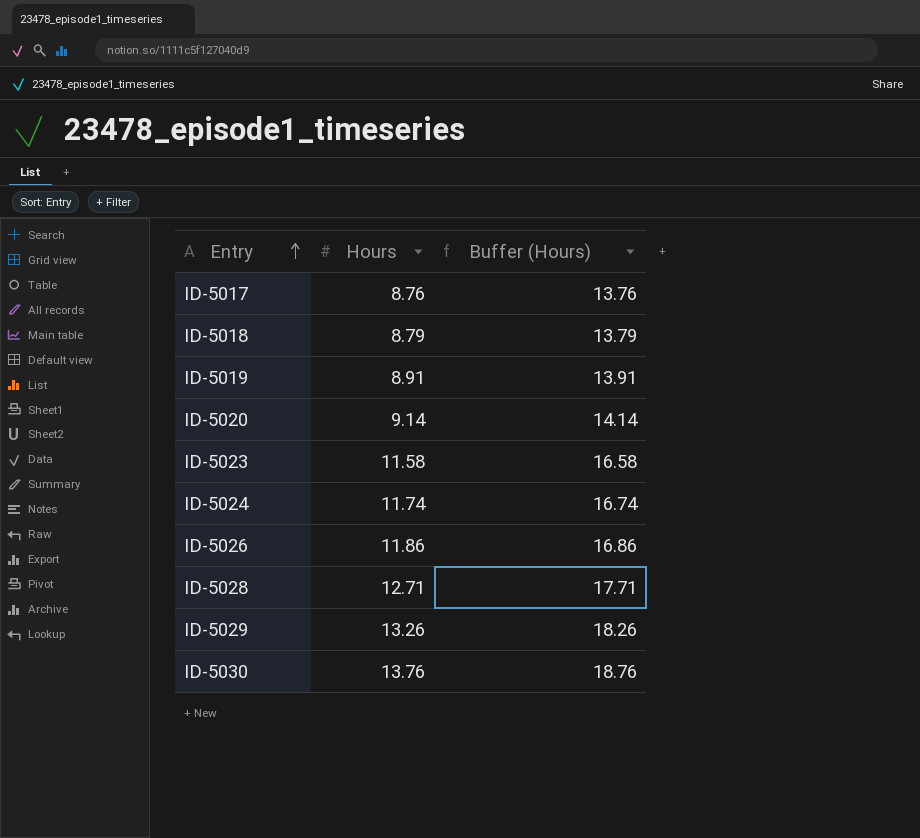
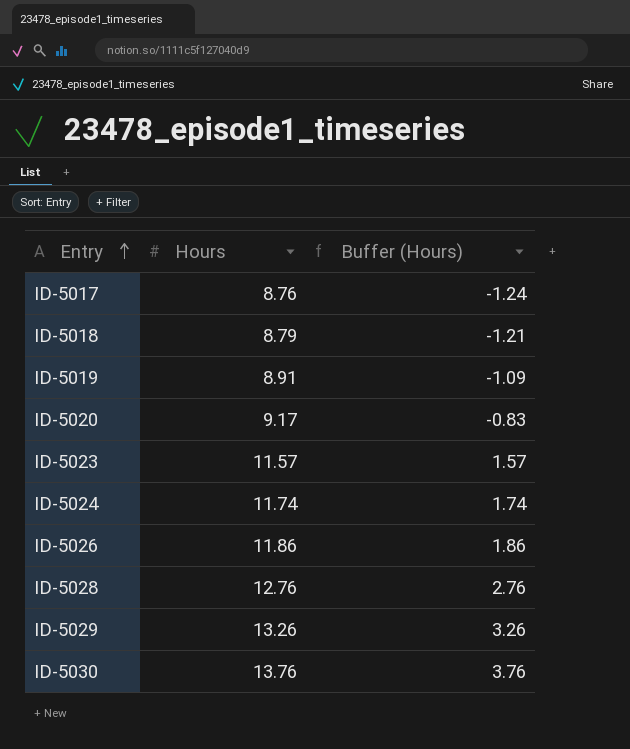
column Buffer (Hours) | formula: [Hours] + 5 -> [Hours] - 10
ID-5020 | Hours: 9.14 -> 9.17
ID-5023 | Hours: 11.58 -> 11.57
ID-5028 | Hours: 12.71 -> 12.76

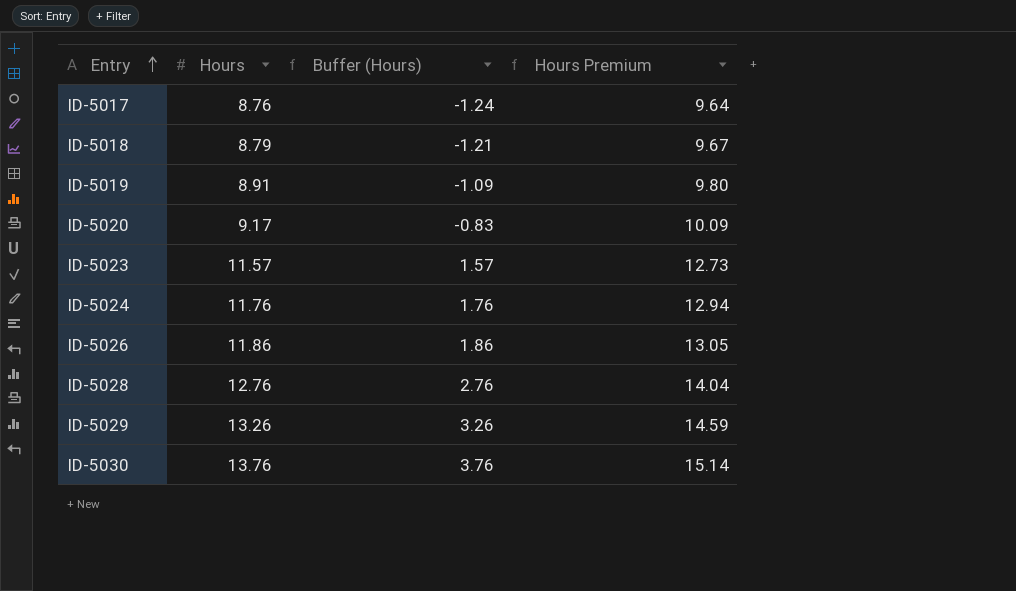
column Hours Premium | formula: none -> [Hours] * 1.1
ID-5024 | Hours: 11.74 -> 11.76
ID-5024 | Buffer (Hours): 1.74 -> 1.76

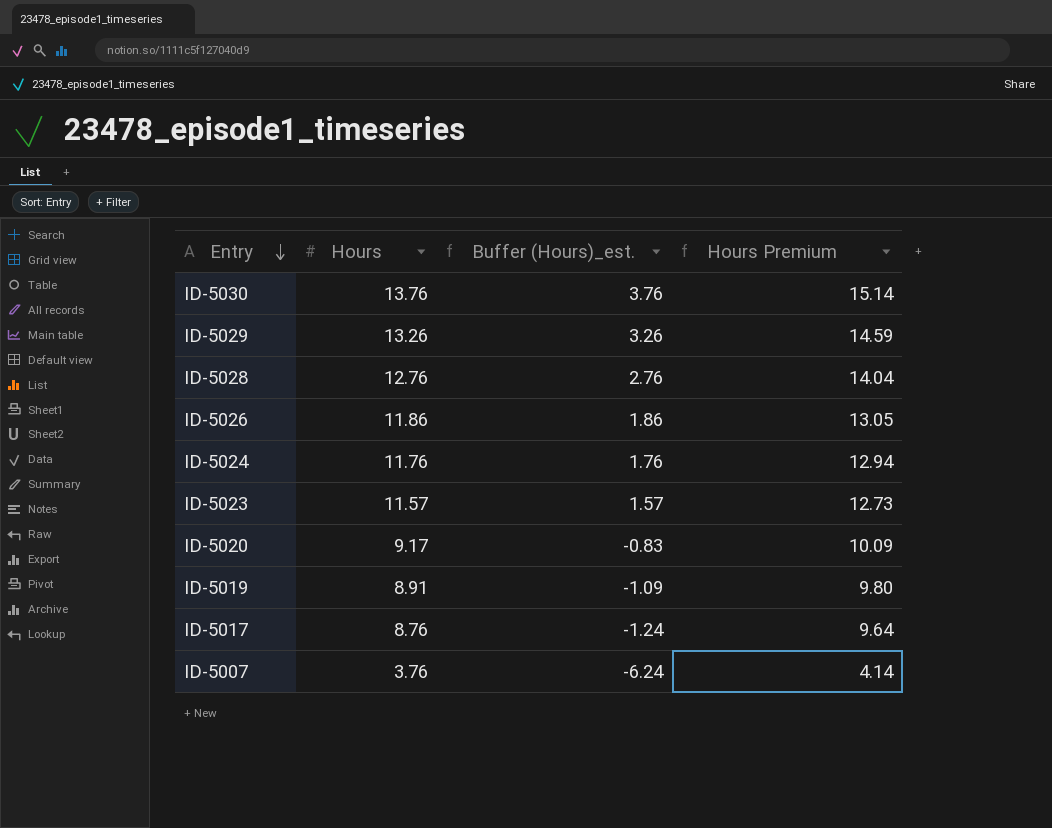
row order: Entry ascending -> Entry descending
column name: Buffer (Hours) -> Buffer (Hours)_est.
row ID-5018: 8.79 | -1.21 | 9.67 -> none
row ID-5007: none -> 3.76 | -6.24 | 4.14

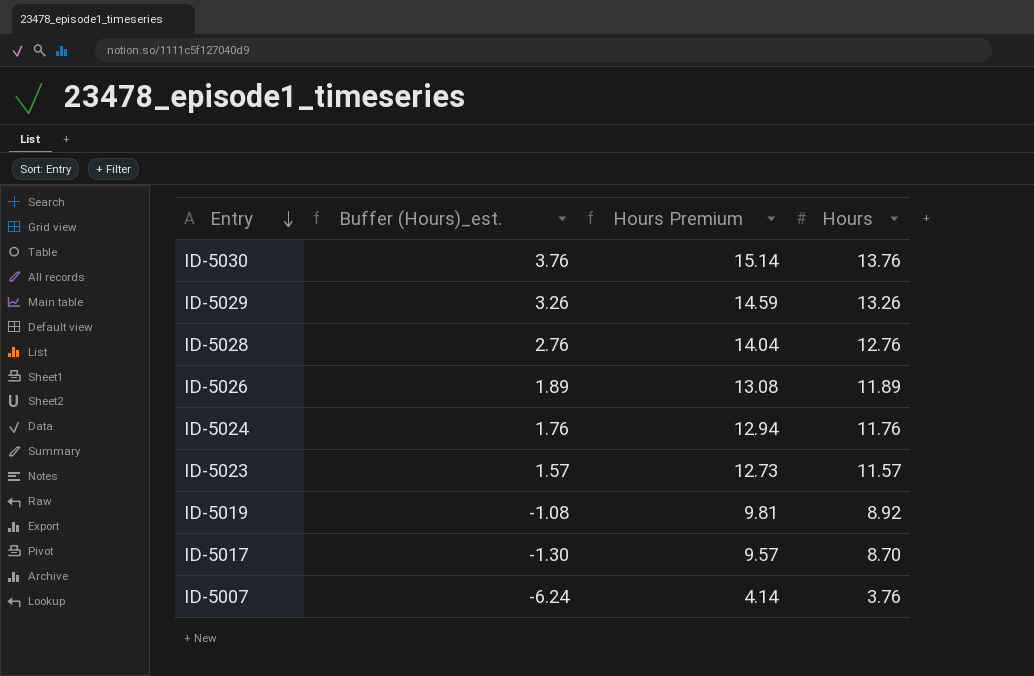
column Hours | position: 2 -> 4
row ID-5020: 9.17 | -0.83 | 10.09 -> none
ID-5026 | Buffer (Hours)_est.: 1.86 -> 1.89
ID-5026 | Hours Premium: 13.05 -> 13.08
ID-5026 | Hours: 11.86 -> 11.89
ID-5019 | Buffer (Hours)_est.: -1.09 -> -1.08
ID-5019 | Hours Premium: 9.80 -> 9.81
ID-5019 | Hours: 8.91 -> 8.92
ID-5017 | Buffer (Hours)_est.: -1.24 -> -1.30
ID-5017 | Hours Premium: 9.64 -> 9.57
ID-5017 | Hours: 8.76 -> 8.70

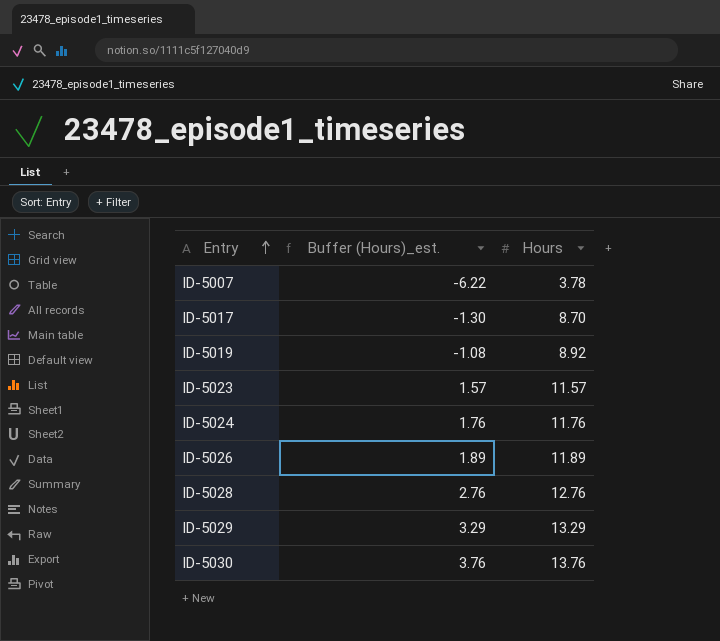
row order: Entry descending -> Entry ascending
column Hours Premium | formula: [Hours] * 1.1 -> none
ID-5007 | Buffer (Hours)_est.: -6.24 -> -6.22
ID-5007 | Hours: 3.76 -> 3.78
ID-5029 | Buffer (Hours)_est.: 3.26 -> 3.29
ID-5029 | Hours: 13.26 -> 13.29

